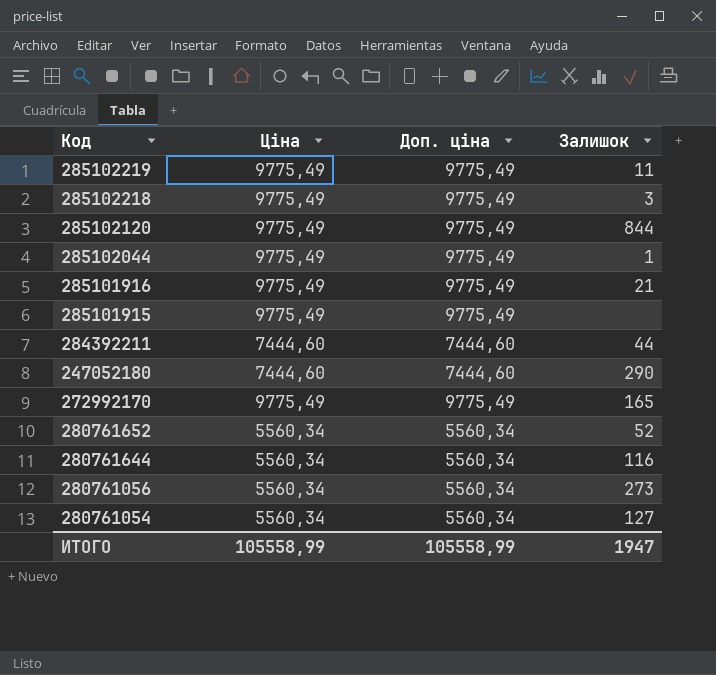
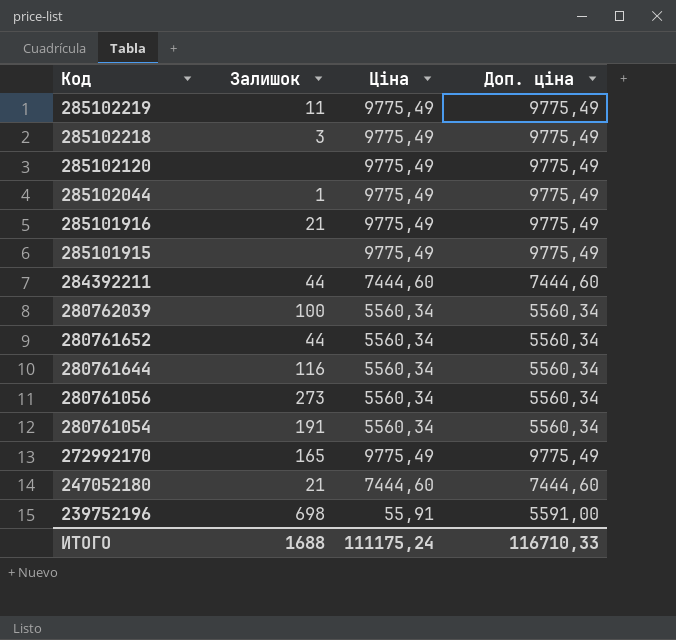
row order: none -> Код descending
column Залишок | position: 4 -> 2
285102120 | Залишок: 844 -> none
row 280762039: none -> 100 | 5560,34 | 5560,34
280761652 | Залишок: 52 -> 44
280761054 | Залишок: 127 -> 191
247052180 | Залишок: 290 -> 21
row 239752196: none -> 698 | 55,91 | 5591,00
ИТОГО | Залишок: 1947 -> 1688
ИТОГО | Ціна: 105558,99 -> 111175,24
ИТОГО | Доп. ціна: 105558,99 -> 116710,33

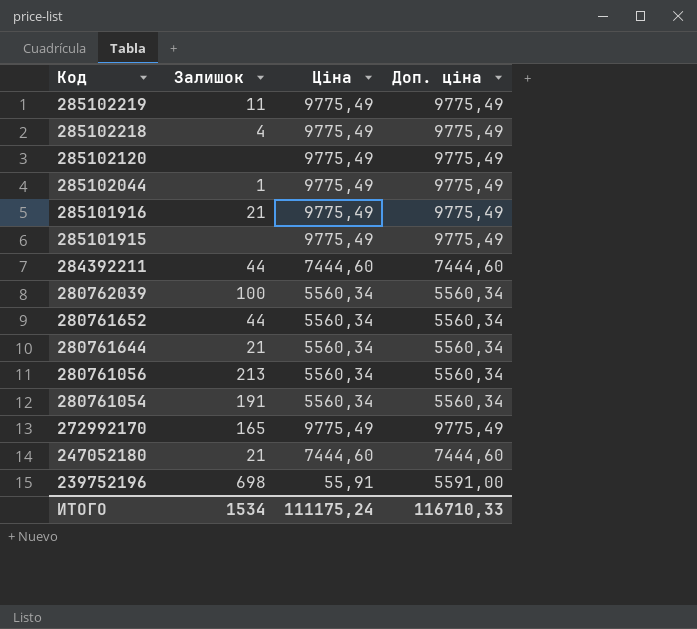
285102218 | Залишок: 3 -> 4
280761644 | Залишок: 116 -> 21
280761056 | Залишок: 273 -> 213
ИТОГО | Залишок: 1688 -> 1534

